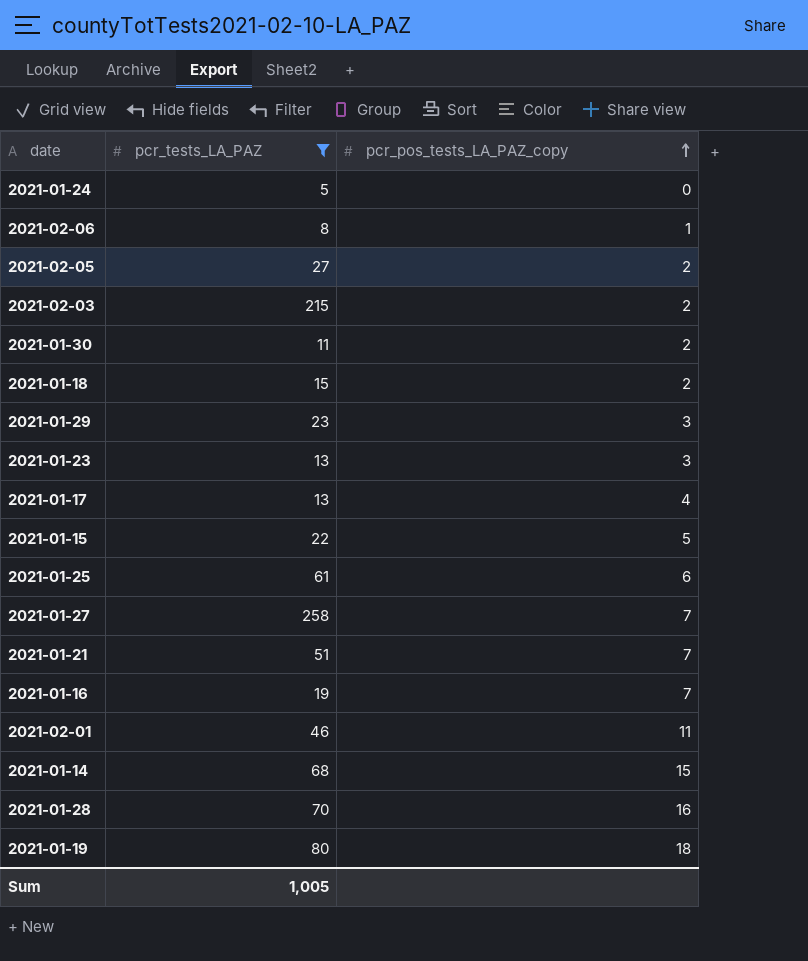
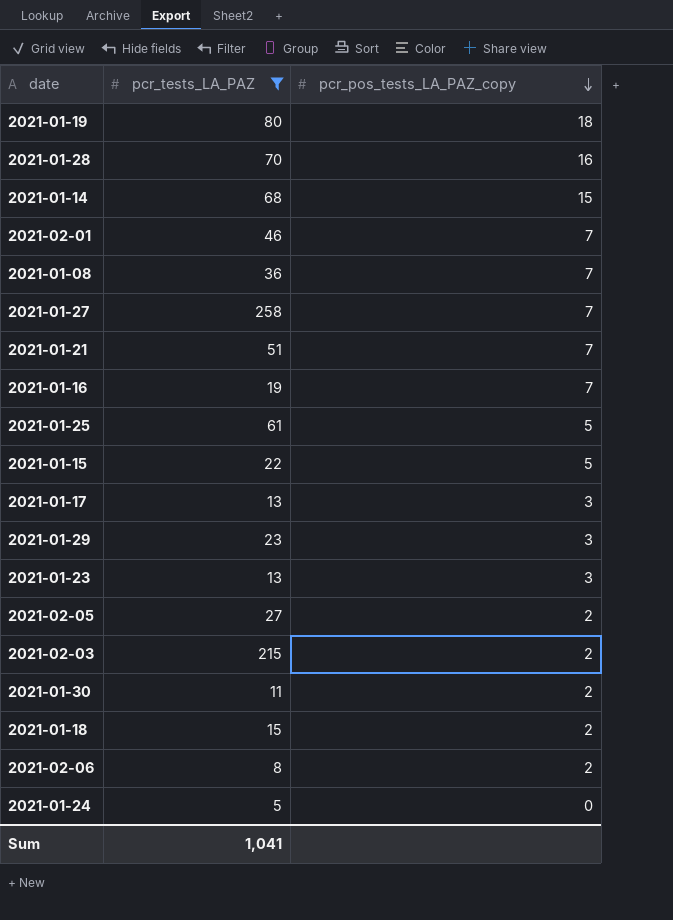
row order: pcr_pos_tests_LA_PAZ_copy ascending -> pcr_pos_tests_LA_PAZ_copy descending
2021-02-01 | pcr_pos_tests_LA_PAZ_copy: 11 -> 7
row 2021-01-08: none -> 36 | 7
2021-01-25 | pcr_pos_tests_LA_PAZ_copy: 6 -> 5
2021-01-17 | pcr_pos_tests_LA_PAZ_copy: 4 -> 3
2021-02-06 | pcr_pos_tests_LA_PAZ_copy: 1 -> 2
Sum | pcr_tests_LA_PAZ: 1,005 -> 1,041

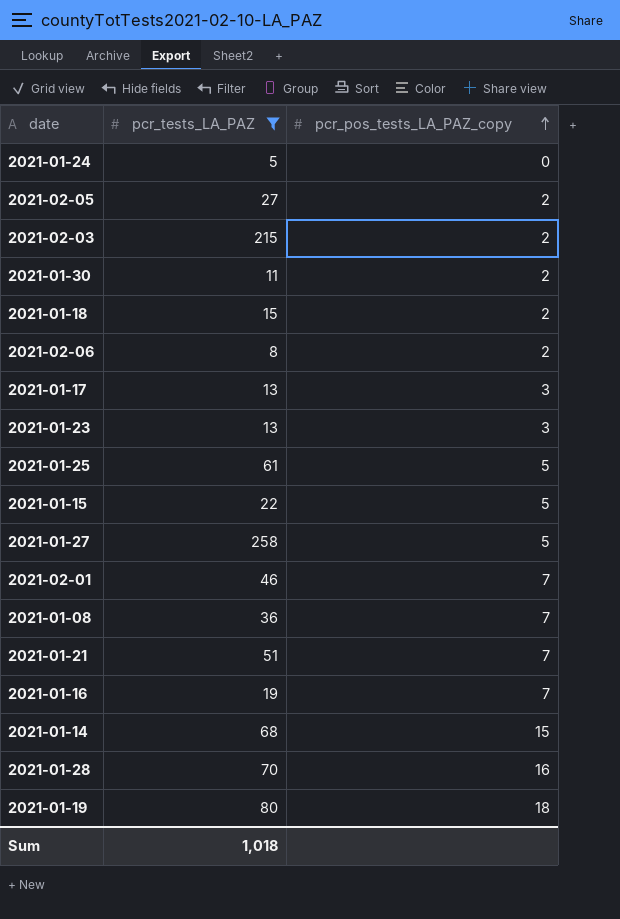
row order: pcr_pos_tests_LA_PAZ_copy descending -> pcr_pos_tests_LA_PAZ_copy ascending
row 2021-01-29: 23 | 3 -> none
2021-01-27 | pcr_pos_tests_LA_PAZ_copy: 7 -> 5
Sum | pcr_tests_LA_PAZ: 1,041 -> 1,018

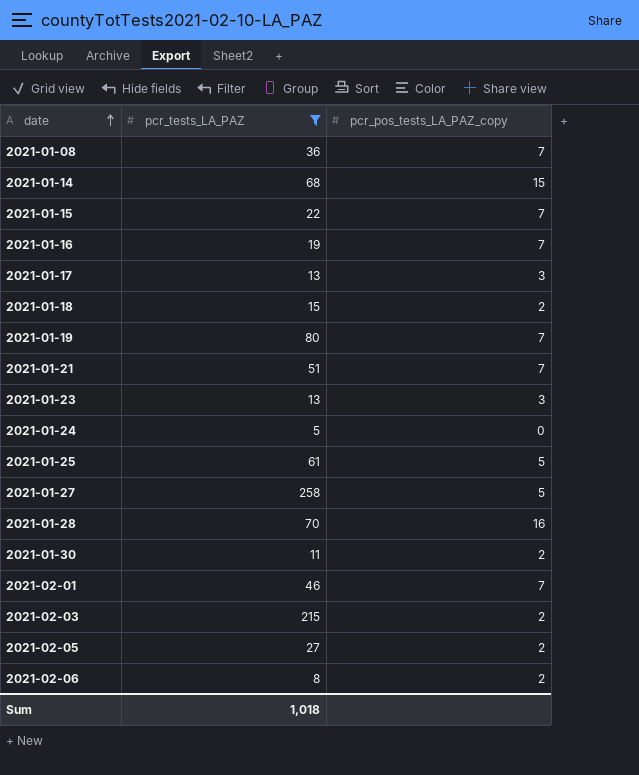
row order: pcr_pos_tests_LA_PAZ_copy ascending -> date ascending
2021-01-15 | pcr_pos_tests_LA_PAZ_copy: 5 -> 7
2021-01-19 | pcr_pos_tests_LA_PAZ_copy: 18 -> 7

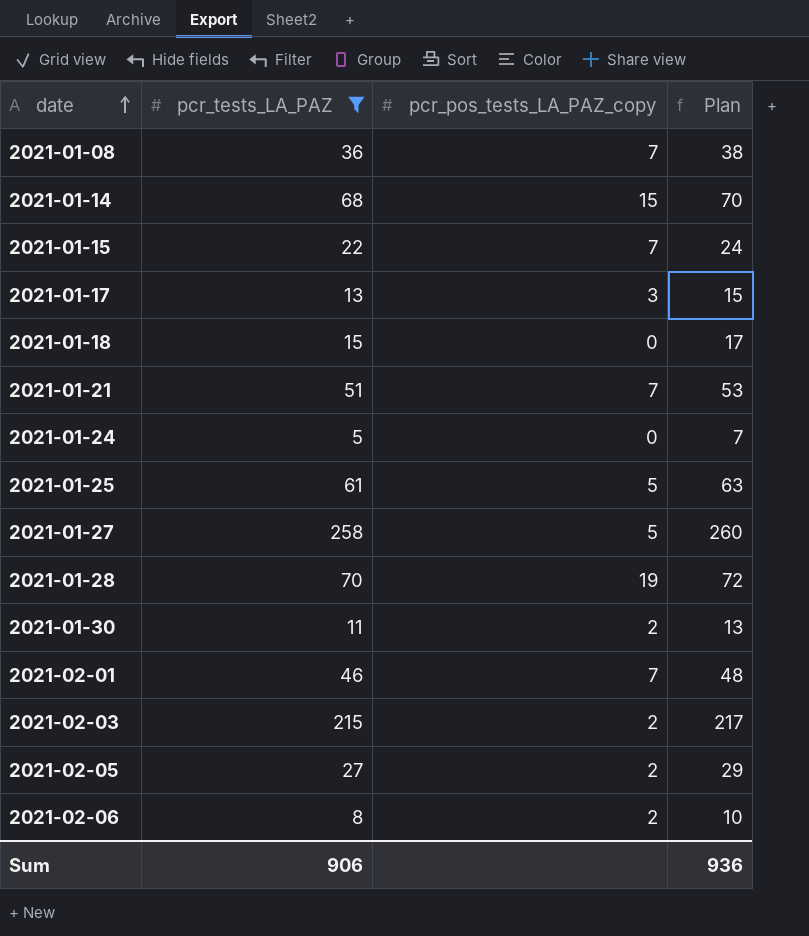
column Plan | formula: none -> [pcr_tests_LA_PAZ] + 2
row 2021-01-16: 19 | 7 -> none
row 2021-01-19: 80 | 7 -> none
row 2021-01-23: 13 | 3 -> none
2021-01-18 | pcr_pos_tests_LA_PAZ_copy: 2 -> 0
2021-01-28 | pcr_pos_tests_LA_PAZ_copy: 16 -> 19
Sum | pcr_tests_LA_PAZ: 1,018 -> 906

